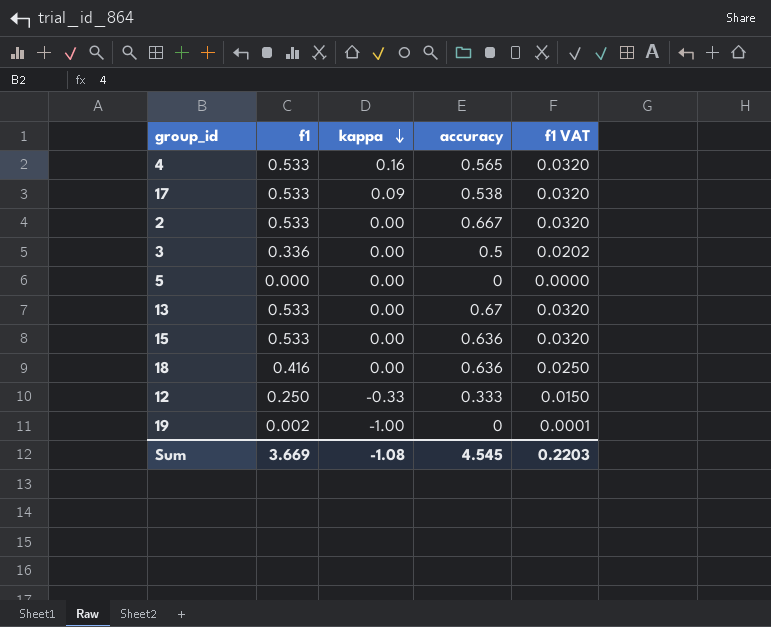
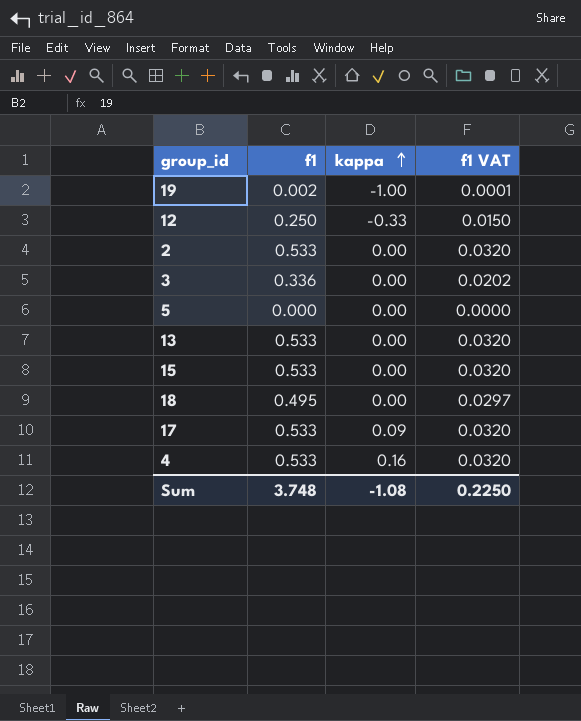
row order: kappa descending -> kappa ascending
column accuracy | position: 4 -> none
18 | f1: 0.416 -> 0.495
18 | f1 VAT: 0.0250 -> 0.0297
Sum | f1: 3.669 -> 3.748
Sum | f1 VAT: 0.2203 -> 0.2250

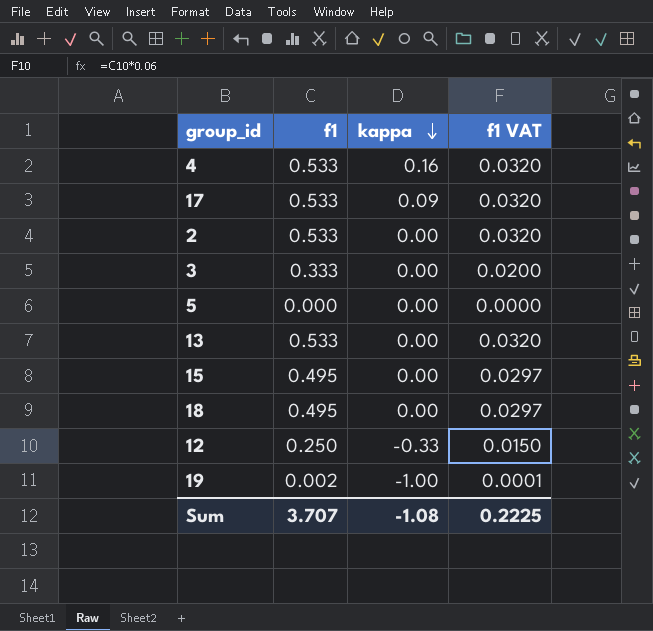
row order: kappa ascending -> kappa descending
3 | f1: 0.336 -> 0.333
3 | f1 VAT: 0.0202 -> 0.0200
15 | f1: 0.533 -> 0.495
15 | f1 VAT: 0.0320 -> 0.0297
Sum | f1: 3.748 -> 3.707
Sum | f1 VAT: 0.2250 -> 0.2225

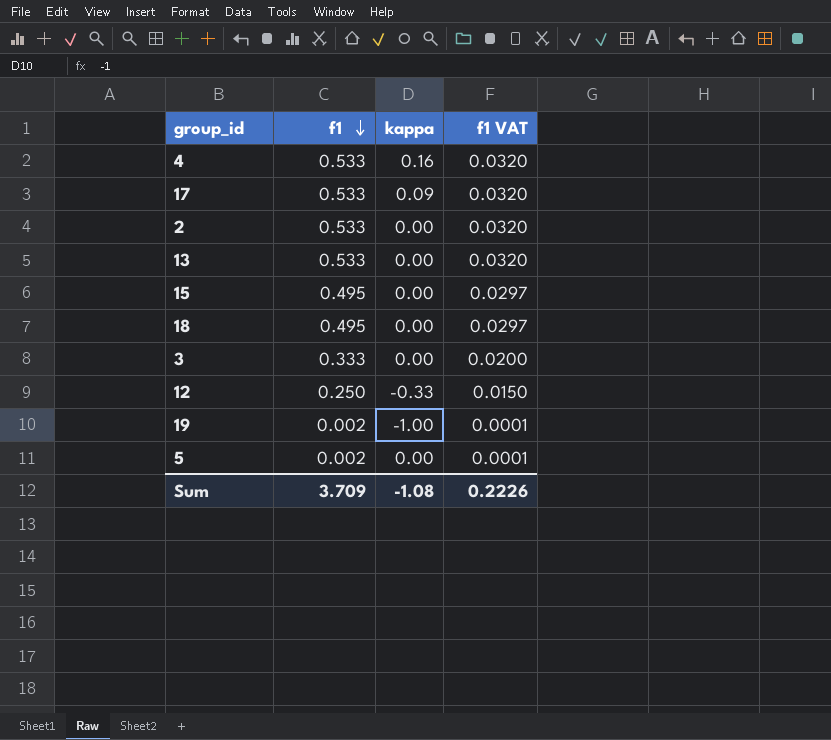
row order: kappa descending -> f1 descending
5 | f1: 0.000 -> 0.002
5 | f1 VAT: 0.0000 -> 0.0001
Sum | f1: 3.707 -> 3.709
Sum | f1 VAT: 0.2225 -> 0.2226

